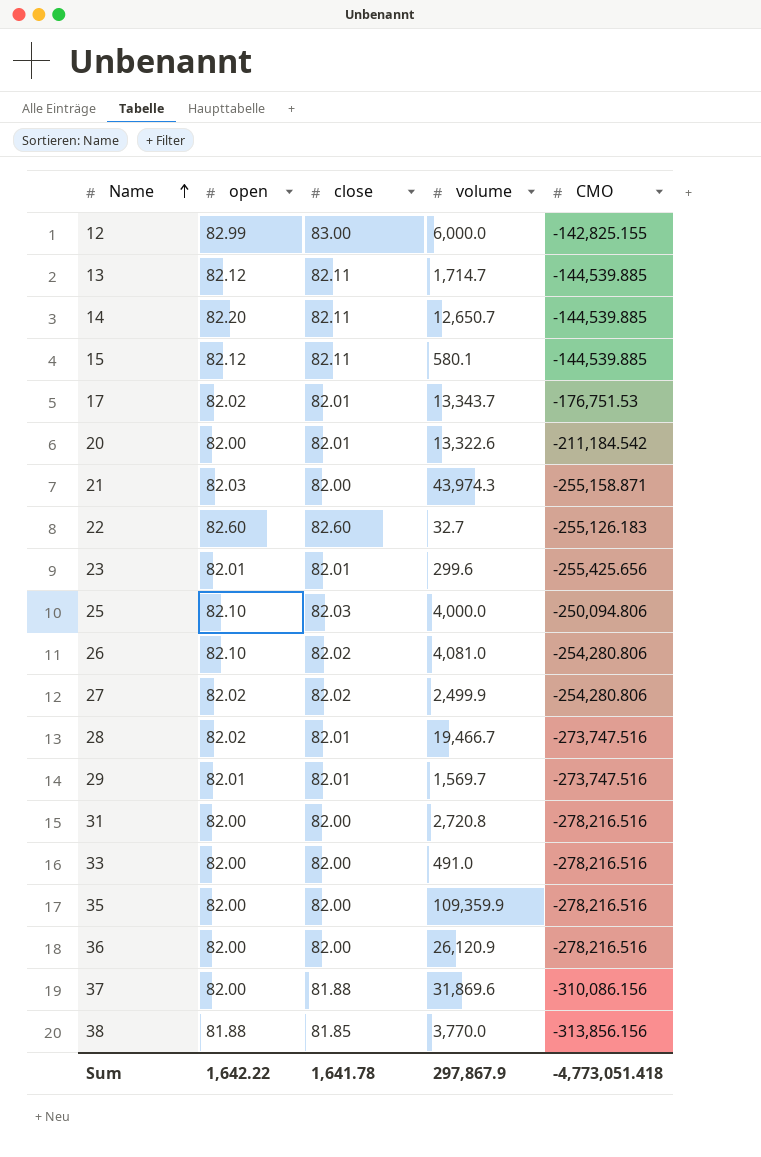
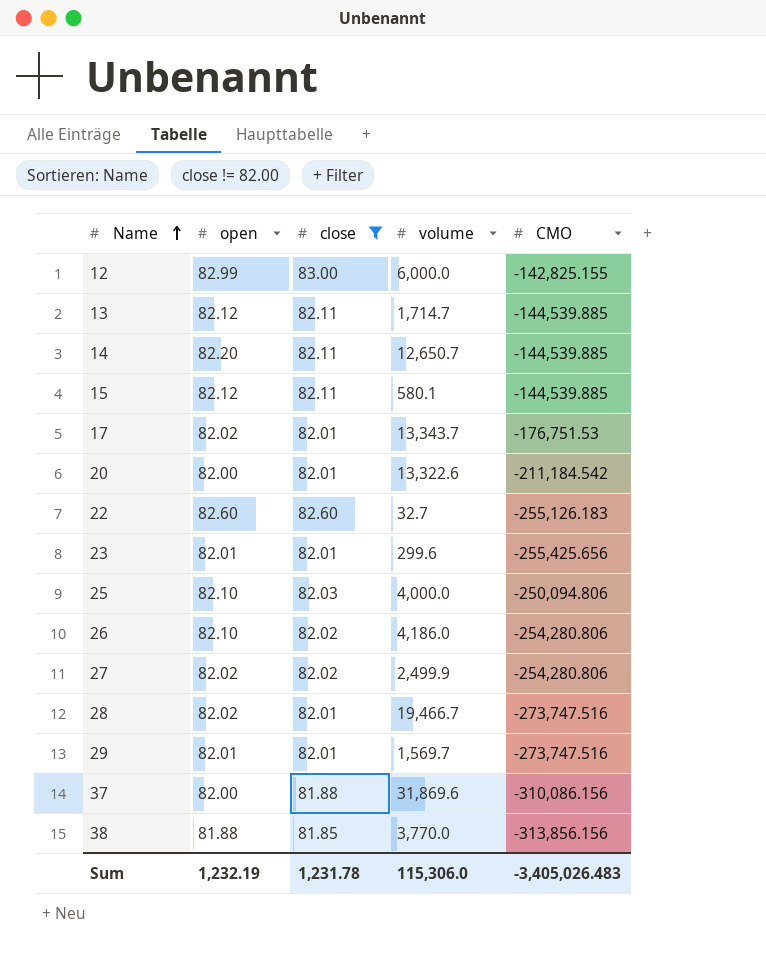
filter: none -> close != 82.00
26 | volume: 4,081.0 -> 4,186.0
Sum | open: 1,642.22 -> 1,232.19
Sum | close: 1,641.78 -> 1,231.78
Sum | volume: 297,867.9 -> 115,306.0
Sum | CMO: -4,773,051.418 -> -3,405,026.483

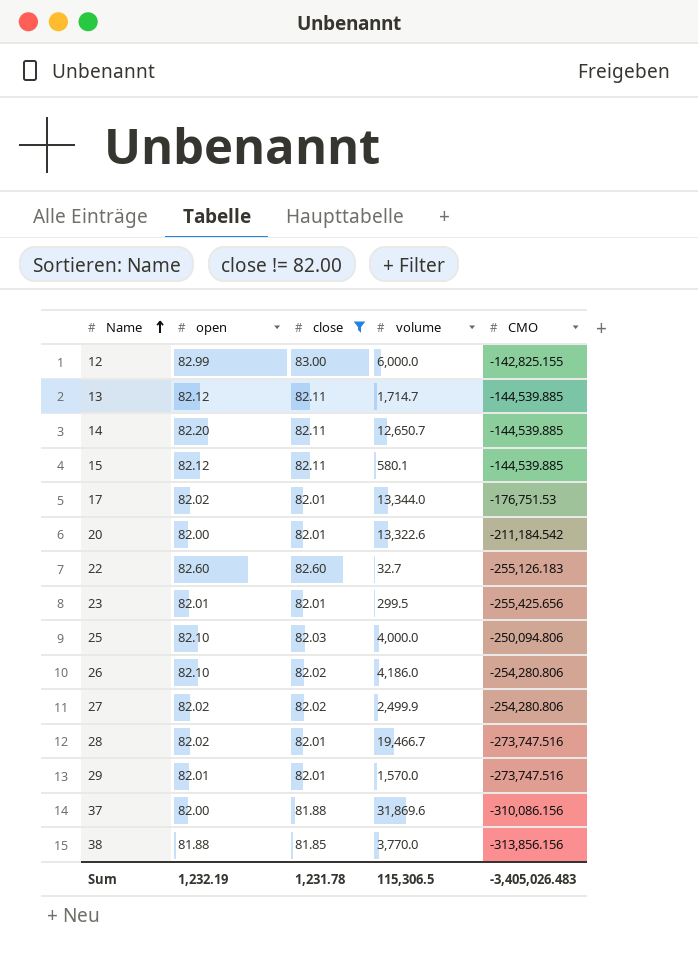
17 | volume: 13,343.7 -> 13,344.0
23 | volume: 299.6 -> 299.5
29 | volume: 1,569.7 -> 1,570.0
Sum | volume: 115,306.0 -> 115,306.5

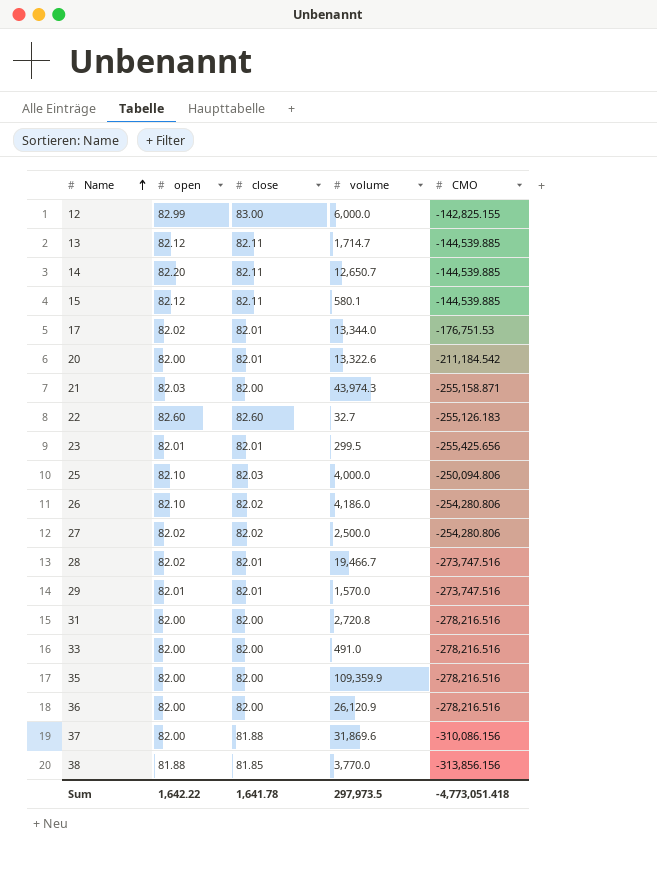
filter: close != 82.00 -> none
27 | volume: 2,499.9 -> 2,500.0
Sum | open: 1,232.19 -> 1,642.22
Sum | close: 1,231.78 -> 1,641.78
Sum | volume: 115,306.5 -> 297,973.5
Sum | CMO: -3,405,026.483 -> -4,773,051.418

